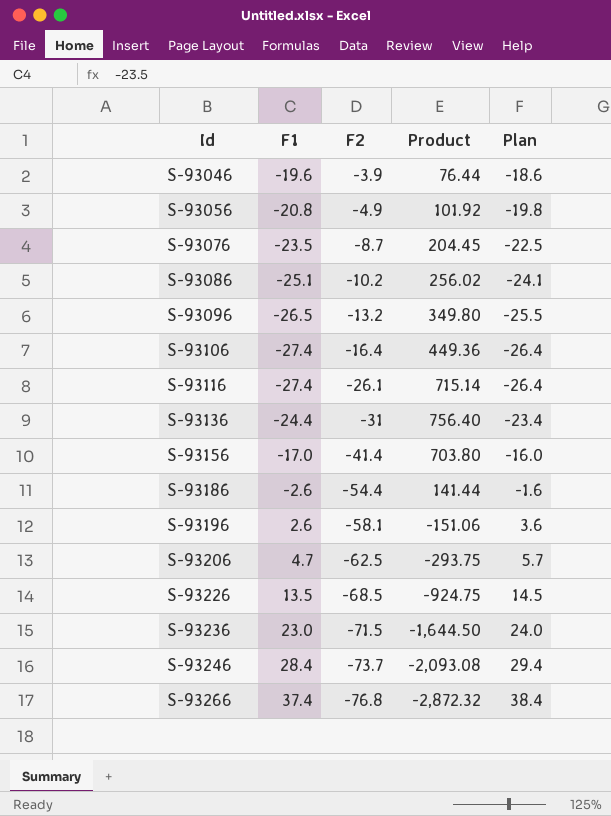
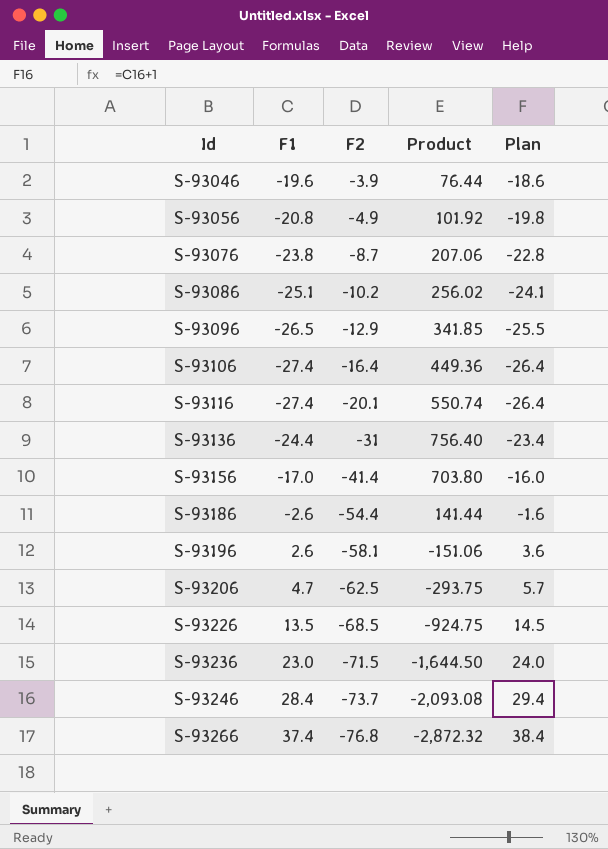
S-93076 | F1: -23.5 -> -23.8
S-93076 | Product: 204.45 -> 207.06
S-93076 | Plan: -22.5 -> -22.8
S-93096 | F2: -13.2 -> -12.9
S-93096 | Product: 349.80 -> 341.85
S-93116 | F2: -26.1 -> -20.1
S-93116 | Product: 715.14 -> 550.74

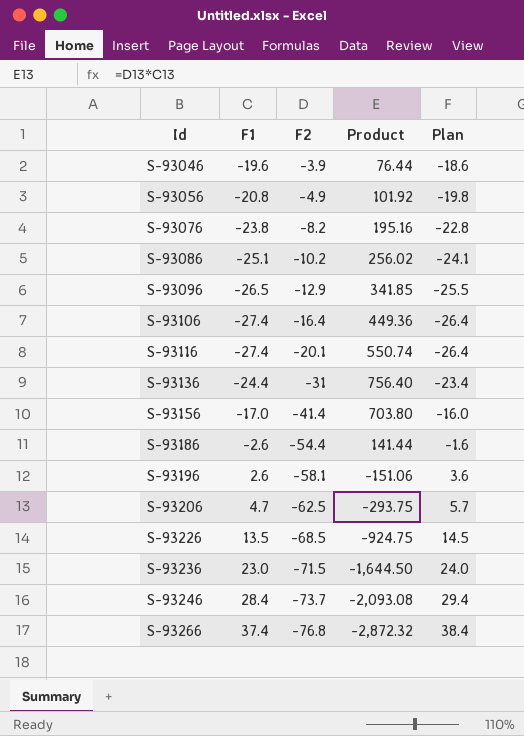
S-93076 | F2: -8.7 -> -8.2
S-93076 | Product: 207.06 -> 195.16

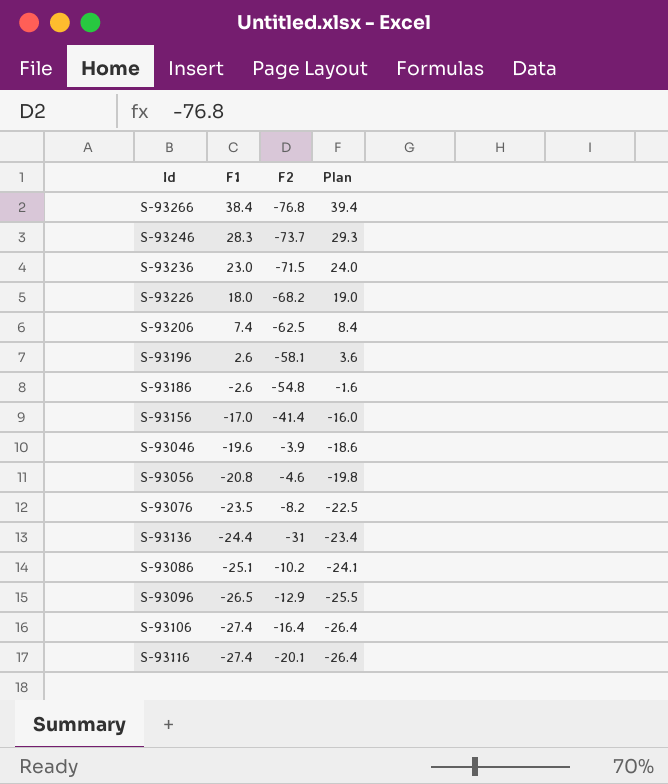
row order: Id ascending -> F1 descending
column Product | formula: [F1] * [F2] -> none
S-93266 | F1: 37.4 -> 38.4
S-93266 | Plan: 38.4 -> 39.4
S-93246 | F1: 28.4 -> 28.3
S-93246 | Plan: 29.4 -> 29.3
S-93226 | F1: 13.5 -> 18.0
S-93226 | F2: -68.5 -> -68.2
S-93226 | Plan: 14.5 -> 19.0
S-93206 | F1: 4.7 -> 7.4
S-93206 | Plan: 5.7 -> 8.4
S-93186 | F2: -54.4 -> -54.8
S-93056 | F2: -4.9 -> -4.6
S-93076 | F1: -23.8 -> -23.5
S-93076 | Plan: -22.8 -> -22.5

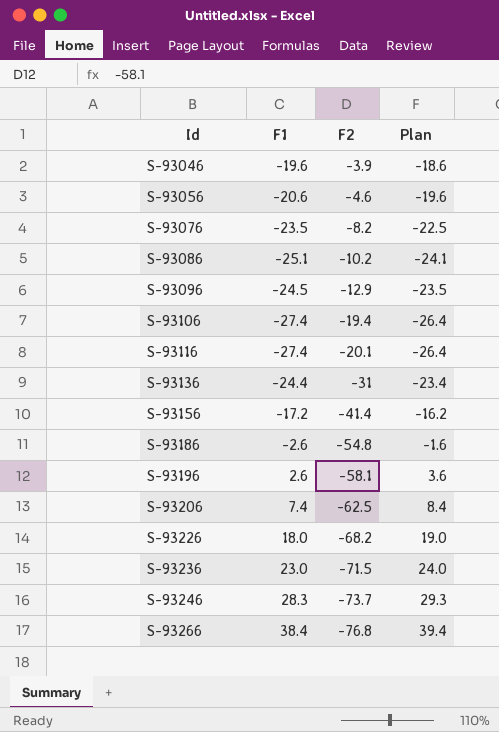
row order: F1 descending -> Id ascending
S-93056 | F1: -20.8 -> -20.6
S-93056 | Plan: -19.8 -> -19.6
S-93096 | F1: -26.5 -> -24.5
S-93096 | Plan: -25.5 -> -23.5
S-93106 | F2: -16.4 -> -19.4
S-93156 | F1: -17.0 -> -17.2
S-93156 | Plan: -16.0 -> -16.2

